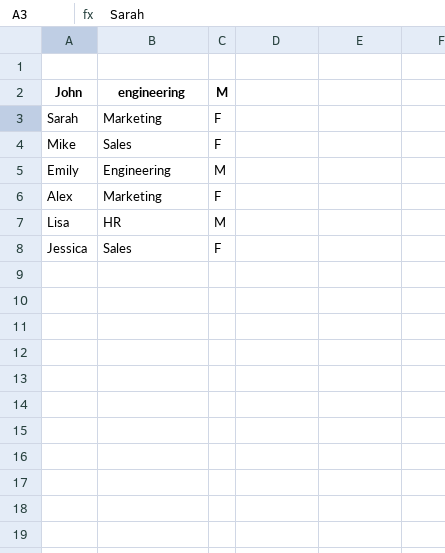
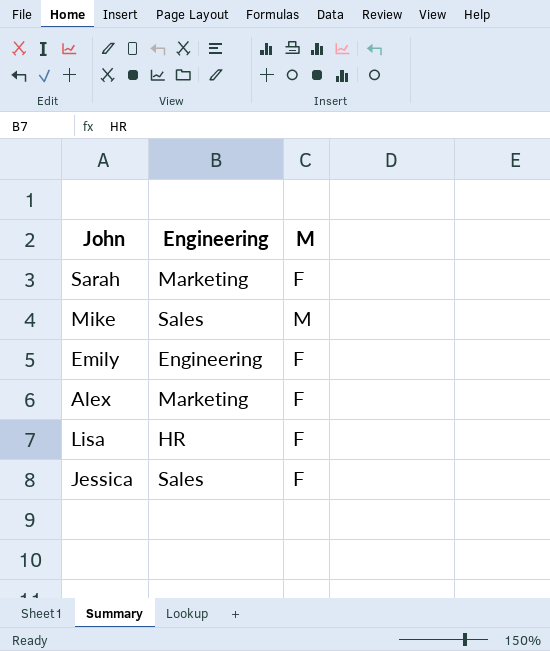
column name: engineering -> Engineering
Mike | M: F -> M
Emily | M: M -> F
Lisa | M: M -> F

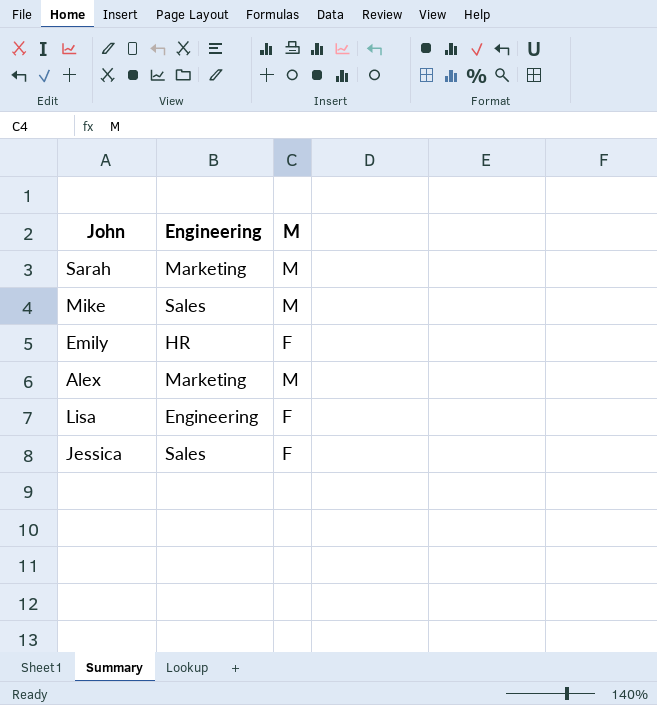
Sarah | M: F -> M
Emily | Engineering: Engineering -> HR
Alex | M: F -> M
Lisa | Engineering: HR -> Engineering

